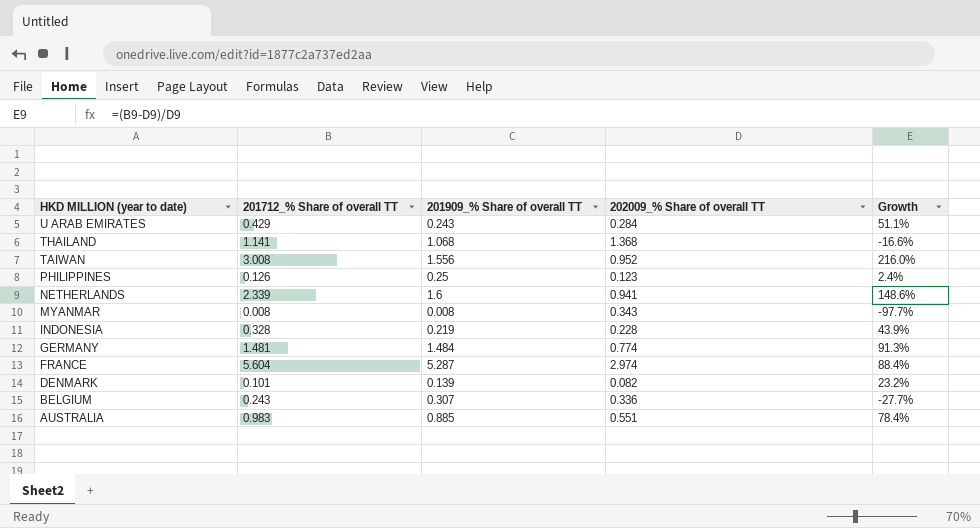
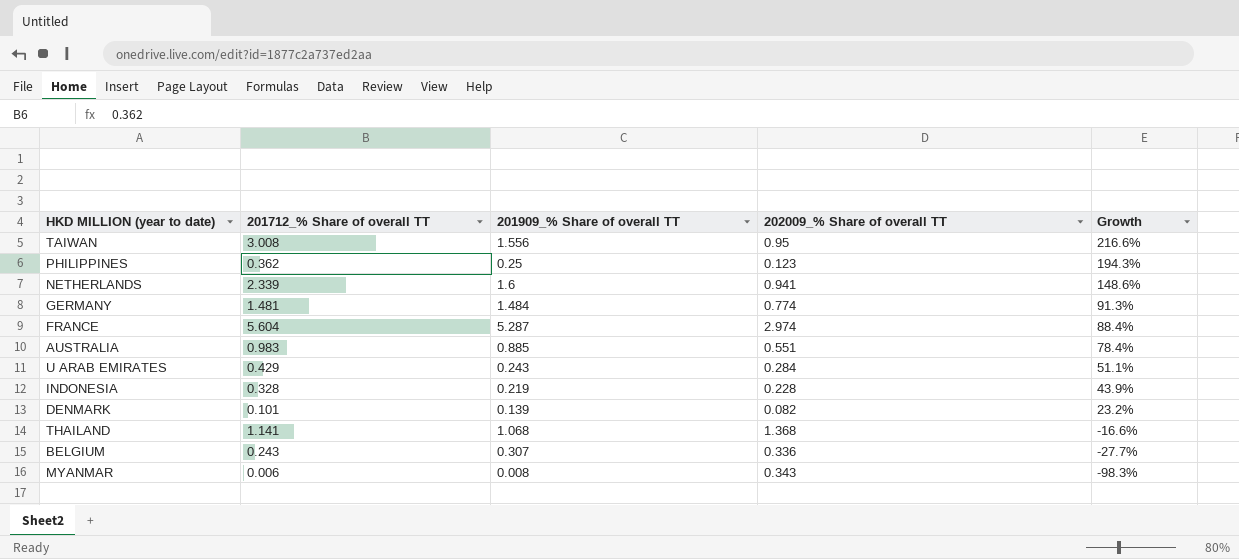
row order: HKD MILLION (year to date) descending -> Growth descending
TAIWAN | 202009_% Share of overall TT: 0.952 -> 0.95
TAIWAN | Growth: 216.0% -> 216.6%
PHILIPPINES | 201712_% Share of overall TT: 0.126 -> 0.362
PHILIPPINES | Growth: 2.4% -> 194.3%
MYANMAR | 201712_% Share of overall TT: 0.008 -> 0.006
MYANMAR | Growth: -97.7% -> -98.3%

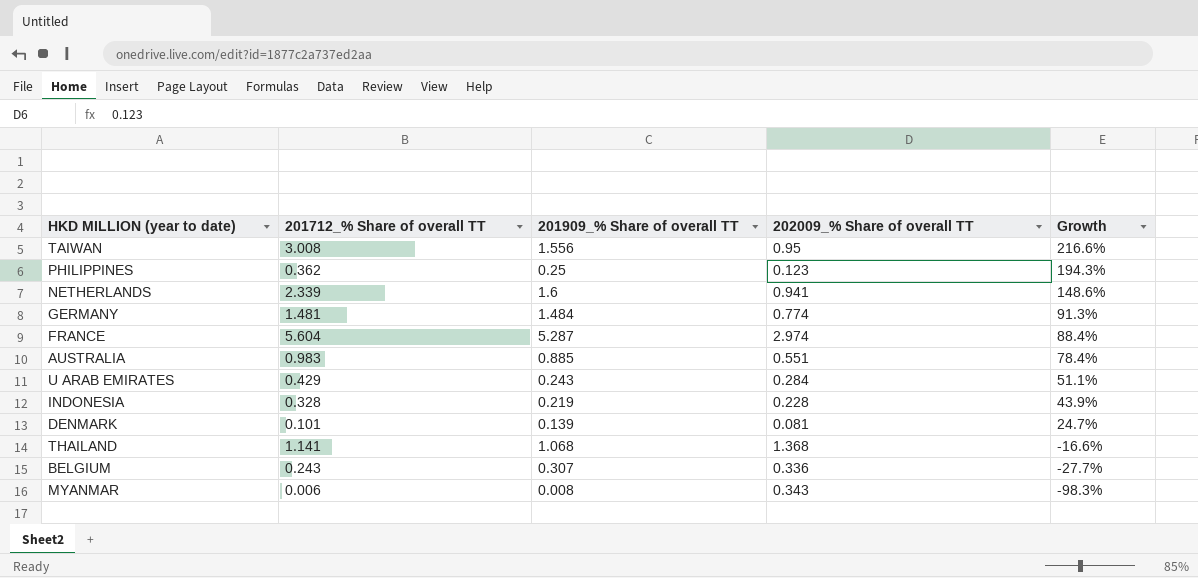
DENMARK | 202009_% Share of overall TT: 0.082 -> 0.081
DENMARK | Growth: 23.2% -> 24.7%

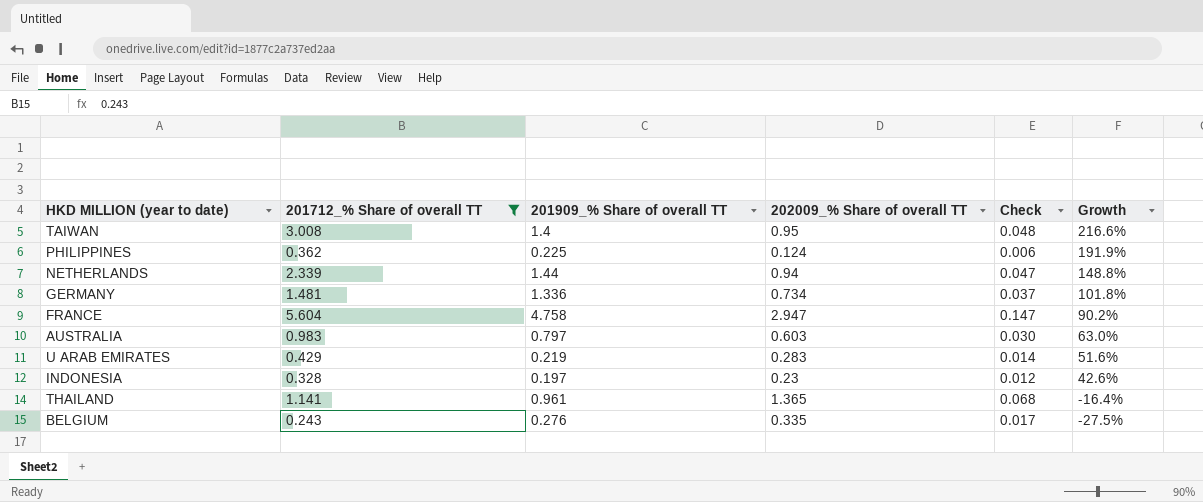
filter: none -> 201712_% Share of overall TT >= 0.243
column Check | formula: none -> [202009_% Share of overall TT] * 0.05
TAIWAN | 201909_% Share of overall TT: 1.556 -> 1.4
PHILIPPINES | 201909_% Share of overall TT: 0.25 -> 0.225
PHILIPPINES | 202009_% Share of overall TT: 0.123 -> 0.124
PHILIPPINES | Growth: 194.3% -> 191.9%
NETHERLANDS | 201909_% Share of overall TT: 1.6 -> 1.44
NETHERLANDS | 202009_% Share of overall TT: 0.941 -> 0.94
NETHERLANDS | Growth: 148.6% -> 148.8%
GERMANY | 201909_% Share of overall TT: 1.484 -> 1.336
GERMANY | 202009_% Share of overall TT: 0.774 -> 0.734
GERMANY | Growth: 91.3% -> 101.8%
FRANCE | 201909_% Share of overall TT: 5.287 -> 4.758
FRANCE | 202009_% Share of overall TT: 2.974 -> 2.947
FRANCE | Growth: 88.4% -> 90.2%
AUSTRALIA | 201909_% Share of overall TT: 0.885 -> 0.797
AUSTRALIA | 202009_% Share of overall TT: 0.551 -> 0.603
AUSTRALIA | Growth: 78.4% -> 63.0%
U ARAB EMIRATES | 201909_% Share of overall TT: 0.243 -> 0.219
U ARAB EMIRATES | 202009_% Share of overall TT: 0.284 -> 0.283
U ARAB EMIRATES | Growth: 51.1% -> 51.6%
INDONESIA | 201909_% Share of overall TT: 0.219 -> 0.197
INDONESIA | 202009_% Share of overall TT: 0.228 -> 0.23
INDONESIA | Growth: 43.9% -> 42.6%
THAILAND | 201909_% Share of overall TT: 1.068 -> 0.961
THAILAND | 202009_% Share of overall TT: 1.368 -> 1.365
THAILAND | Growth: -16.6% -> -16.4%
BELGIUM | 201909_% Share of overall TT: 0.307 -> 0.276
BELGIUM | 202009_% Share of overall TT: 0.336 -> 0.335
BELGIUM | Growth: -27.7% -> -27.5%

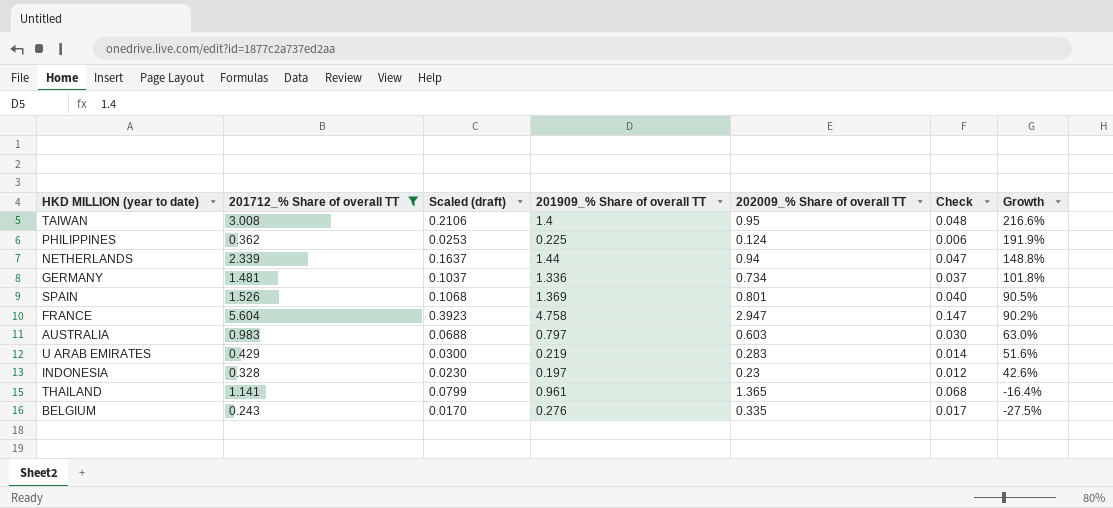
column Scaled (draft) | formula: none -> [201712_% Share of overall TT] * 0.07
row SPAIN: none -> 1.526 | 0.1068 | 1.369 | 0.801 | 0.040 | 90.5%

